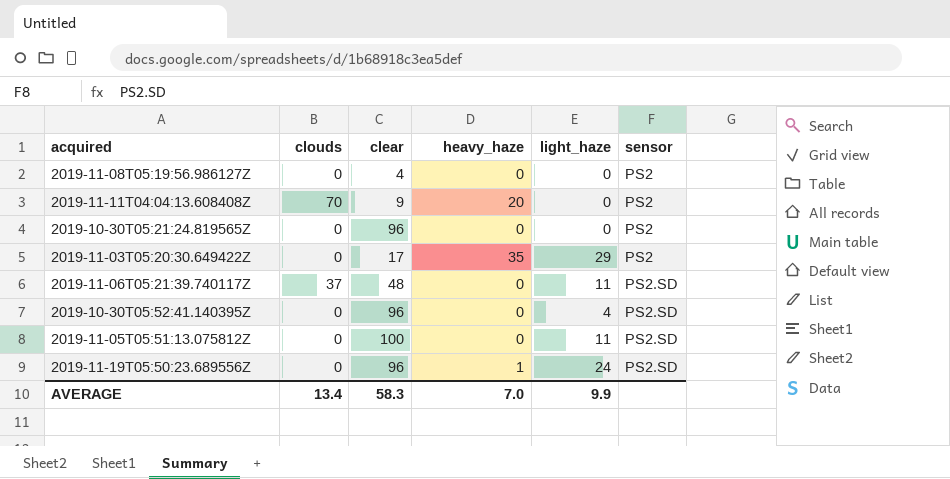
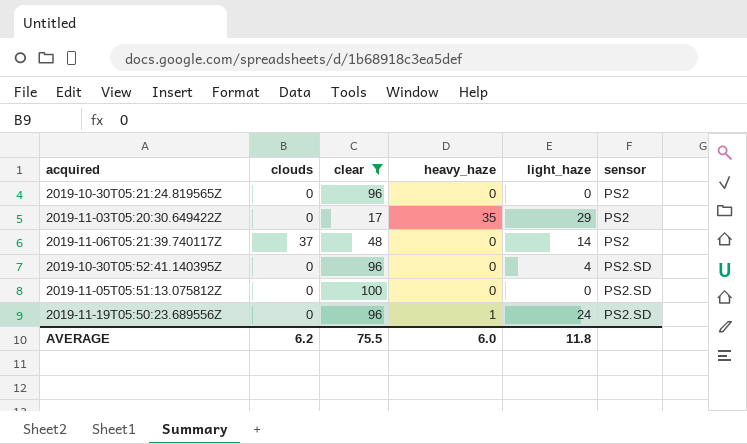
filter: none -> clear >= 17
2019-11-06T05:21:39.740117Z | light_haze: 11 -> 14
2019-11-06T05:21:39.740117Z | sensor: PS2.SD -> PS2
2019-11-05T05:51:13.075812Z | light_haze: 11 -> 0
AVERAGE | clouds: 13.4 -> 6.2
AVERAGE | clear: 58.3 -> 75.5
AVERAGE | heavy_haze: 7.0 -> 6.0
AVERAGE | light_haze: 9.9 -> 11.8

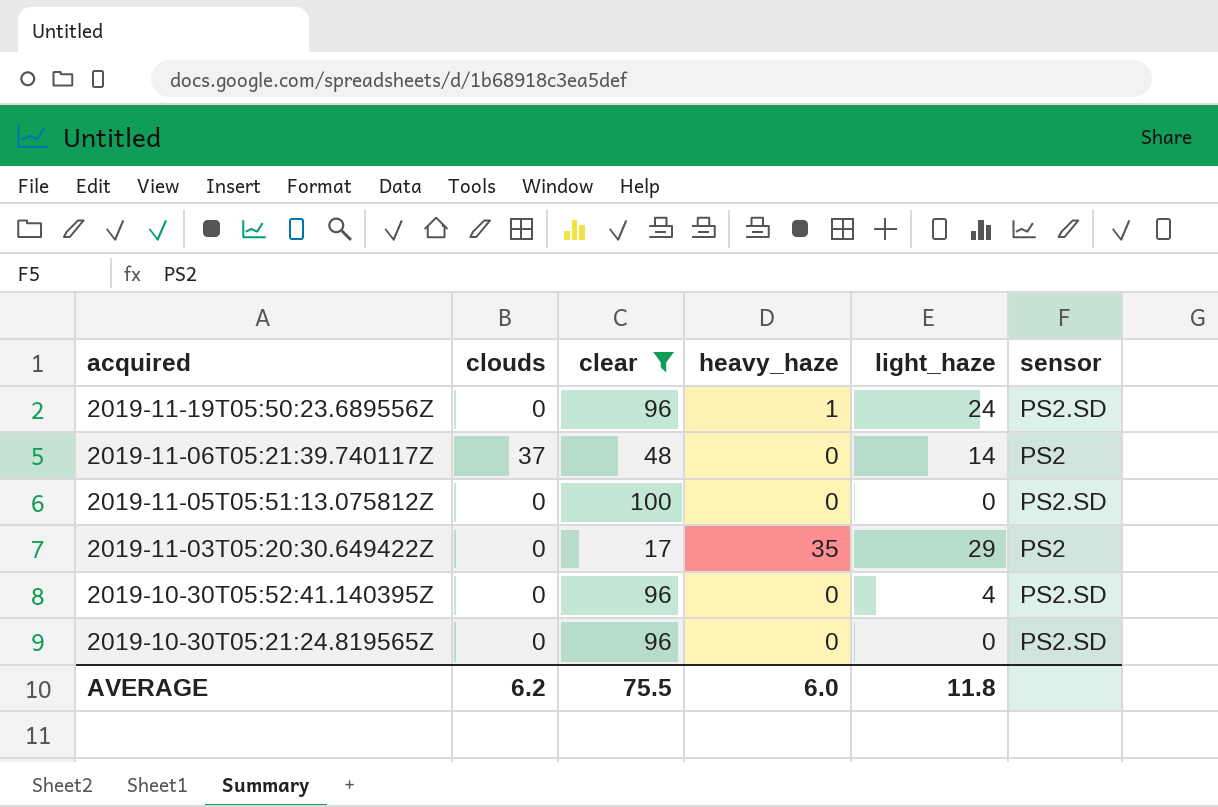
row order: sensor ascending -> acquired descending
2019-10-30T05:21:24.819565Z | sensor: PS2 -> PS2.SD

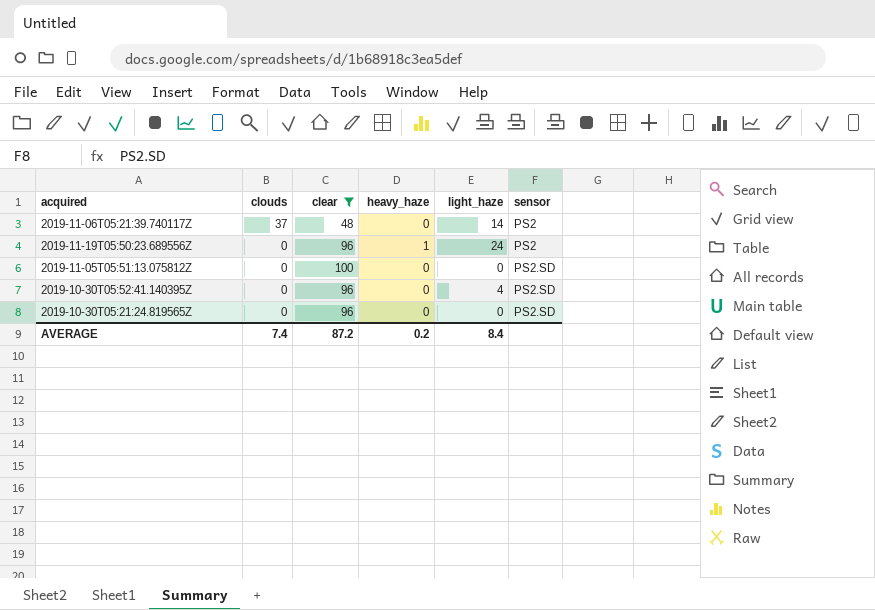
row order: acquired descending -> clouds descending
row 2019-11-03T05:20:30.649422Z: 0 | 17 | 35 | 29 | PS2 -> none
2019-11-19T05:50:23.689556Z | sensor: PS2.SD -> PS2
AVERAGE | clouds: 6.2 -> 7.4
AVERAGE | clear: 75.5 -> 87.2
AVERAGE | heavy_haze: 6.0 -> 0.2
AVERAGE | light_haze: 11.8 -> 8.4

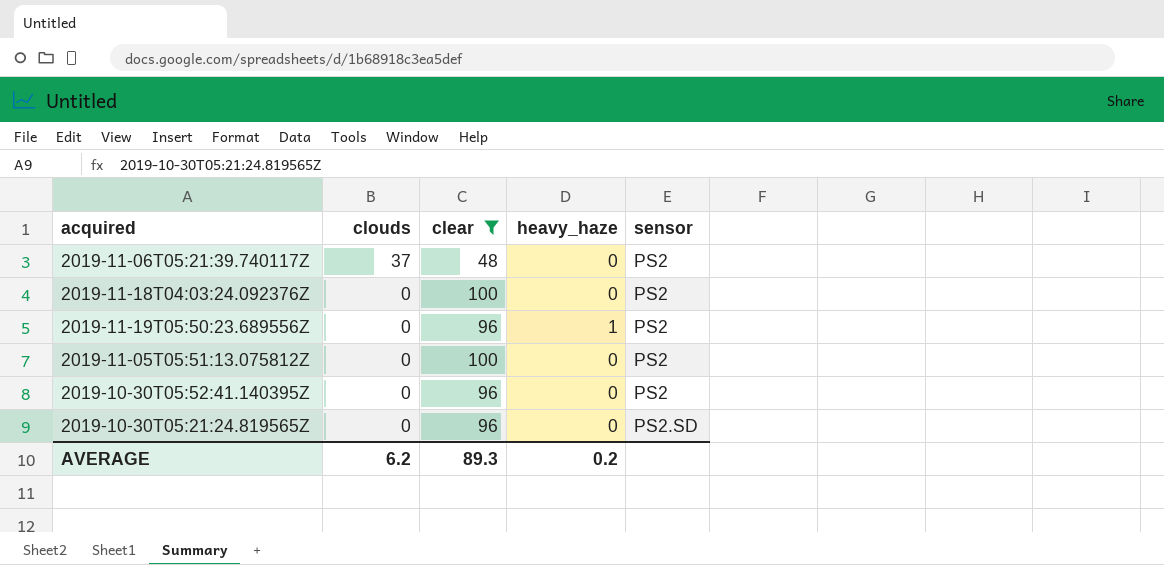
column light_haze | position: 5 -> none
row 2019-11-18T04:03:24.092376Z: none -> 0 | 100 | 0 | PS2
2019-11-05T05:51:13.075812Z | sensor: PS2.SD -> PS2
2019-10-30T05:52:41.140395Z | sensor: PS2.SD -> PS2
AVERAGE | clouds: 7.4 -> 6.2
AVERAGE | clear: 87.2 -> 89.3

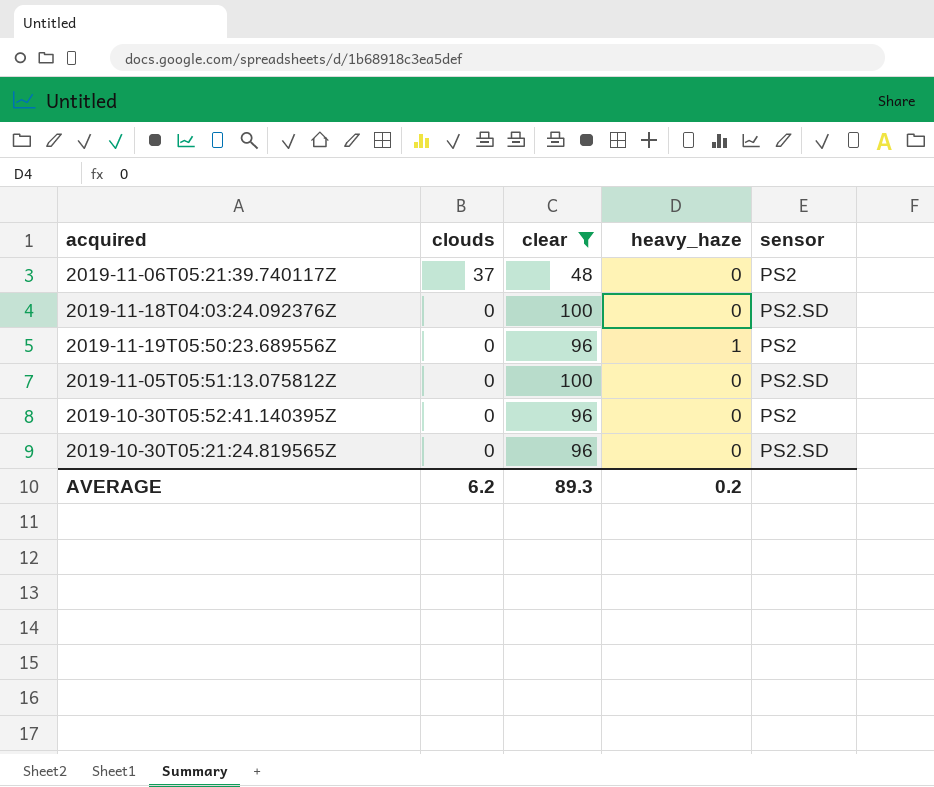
2019-11-18T04:03:24.092376Z | sensor: PS2 -> PS2.SD
2019-11-05T05:51:13.075812Z | sensor: PS2 -> PS2.SD

